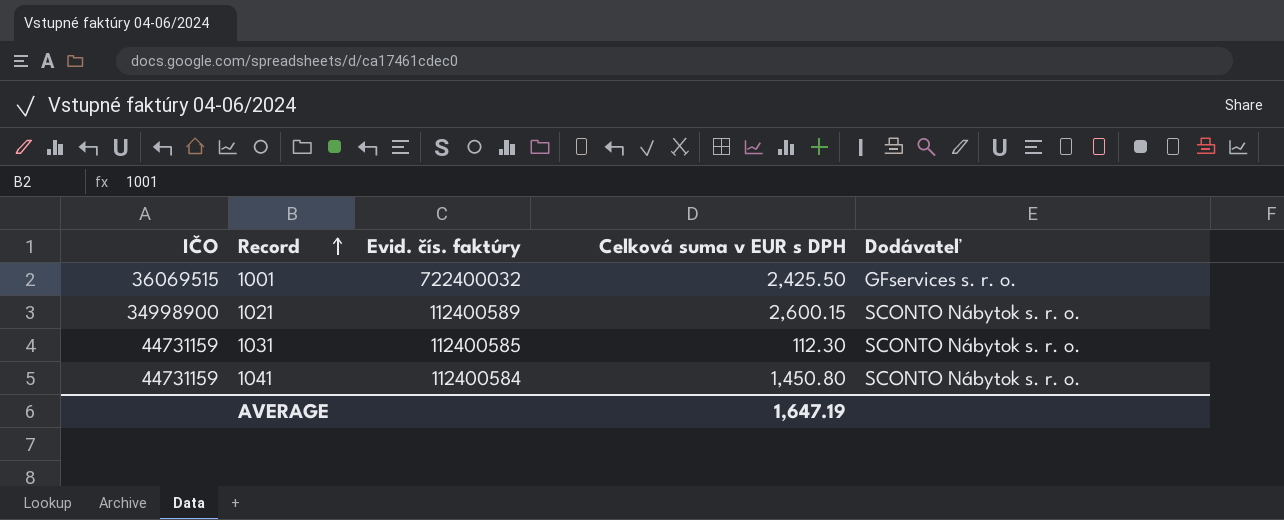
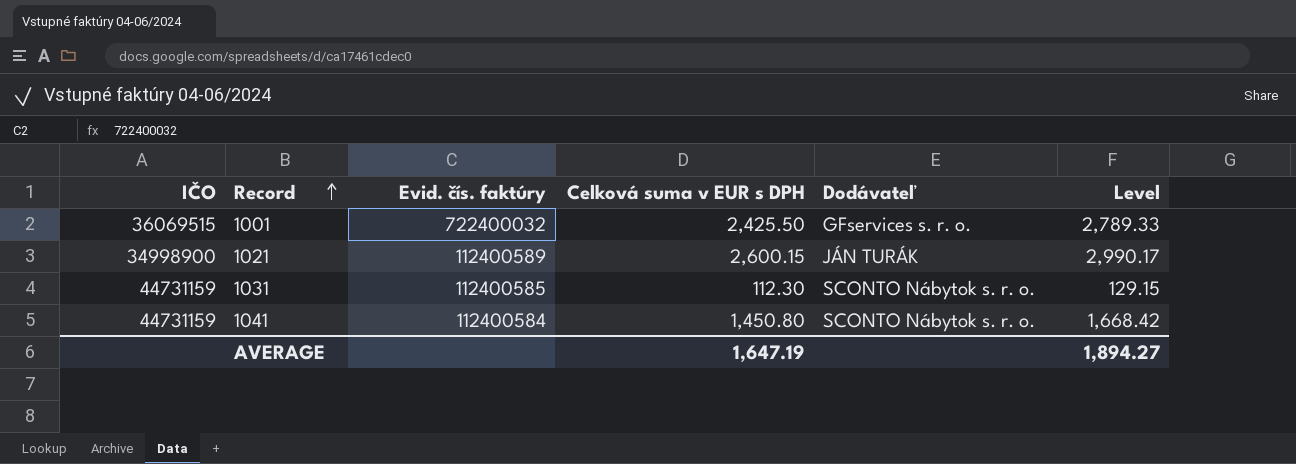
column Level | formula: none -> [Celková suma v EUR s DPH] * 1.15
1021 | Dodávateľ: SCONTO Nábytok s. r. o. -> JÁN TURÁK

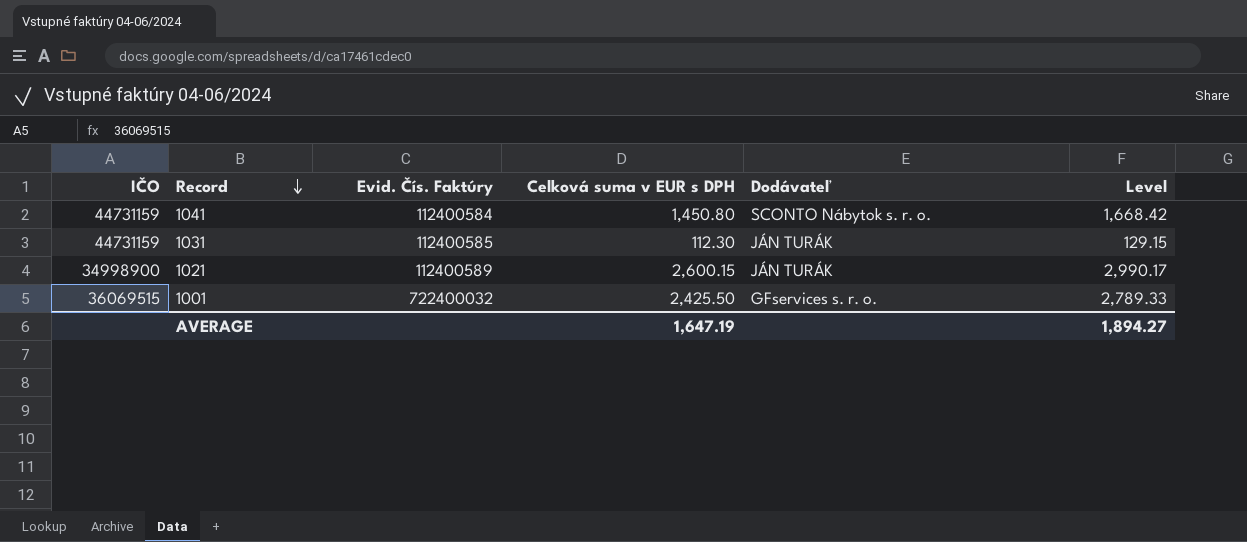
row order: Record ascending -> Record descending
column name: Evid. čís. faktúry -> Evid. Čís. Faktúry
1031 | Dodávateľ: SCONTO Nábytok s. r. o. -> JÁN TURÁK

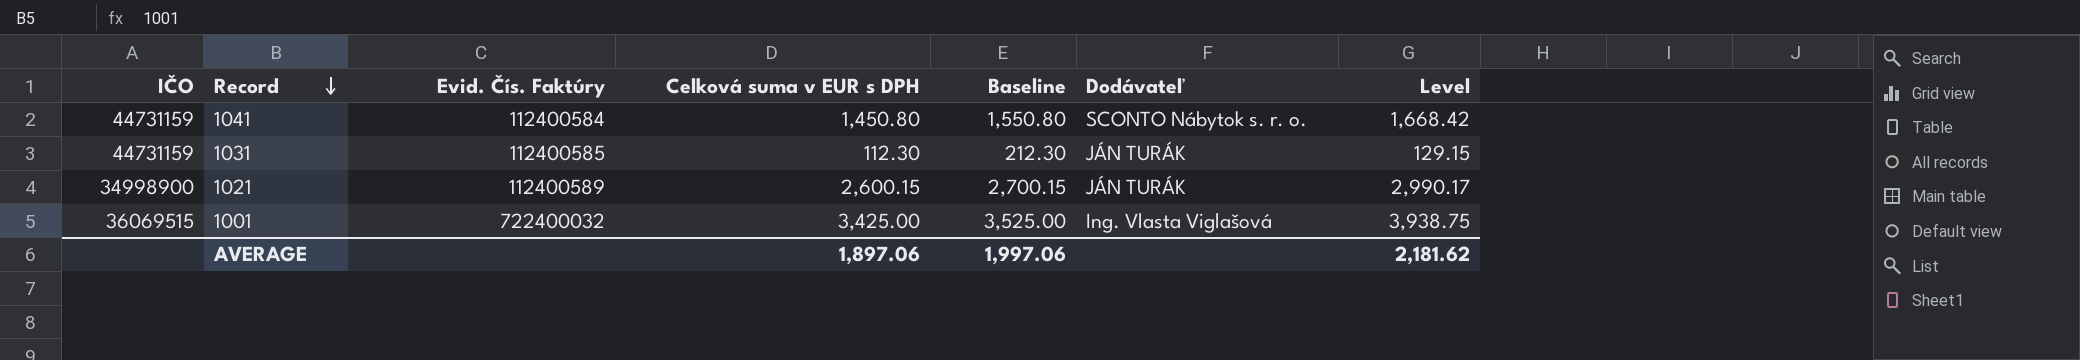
column Baseline | formula: none -> [Celková suma v EUR s DPH] + 100
1001 | Celková suma v EUR s DPH: 2,425.50 -> 3,425.00
1001 | Dodávateľ: GFservices s. r. o. -> Ing. Vlasta Viglašová
1001 | Level: 2,789.33 -> 3,938.75
AVERAGE | Celková suma v EUR s DPH: 1,647.19 -> 1,897.06
AVERAGE | Level: 1,894.27 -> 2,181.62

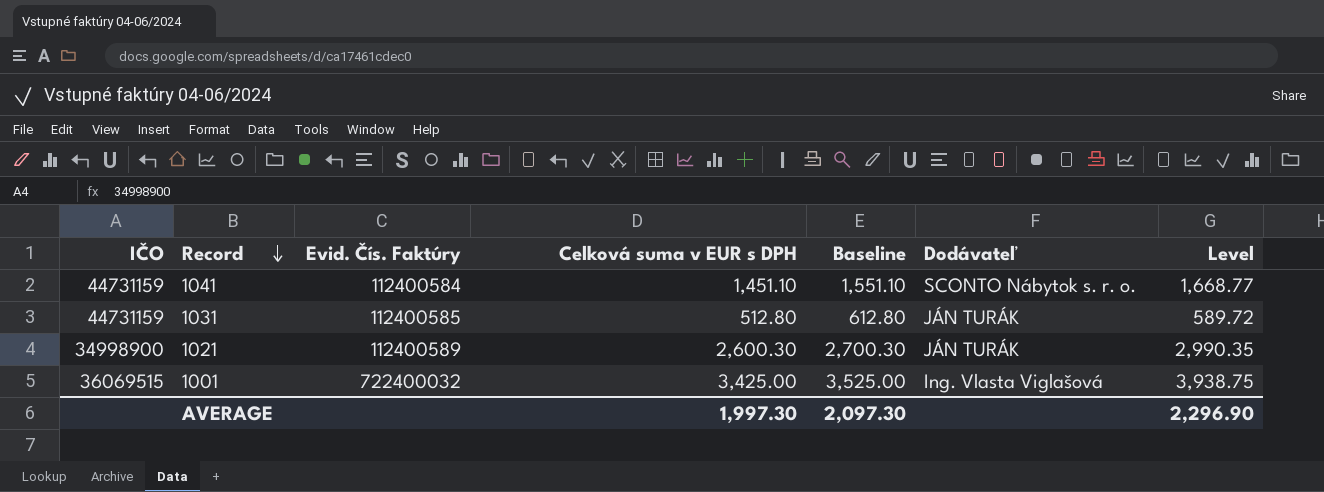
1041 | Celková suma v EUR s DPH: 1,450.80 -> 1,451.10
1041 | Baseline: 1,550.80 -> 1,551.10
1041 | Level: 1,668.42 -> 1,668.77
1031 | Celková suma v EUR s DPH: 112.30 -> 512.80
1031 | Baseline: 212.30 -> 612.80
1031 | Level: 129.15 -> 589.72
1021 | Celková suma v EUR s DPH: 2,600.15 -> 2,600.30
1021 | Baseline: 2,700.15 -> 2,700.30
1021 | Level: 2,990.17 -> 2,990.35
AVERAGE | Celková suma v EUR s DPH: 1,897.06 -> 1,997.30
AVERAGE | Baseline: 1,997.06 -> 2,097.30
AVERAGE | Level: 2,181.62 -> 2,296.90

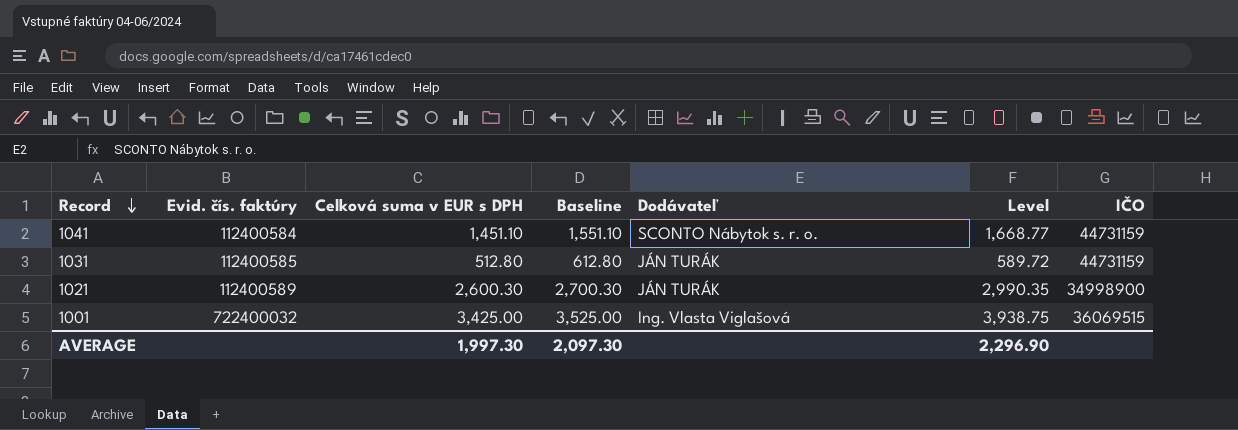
column name: Evid. Čís. Faktúry -> Evid. čís. faktúry
column IČO | position: 1 -> 7

